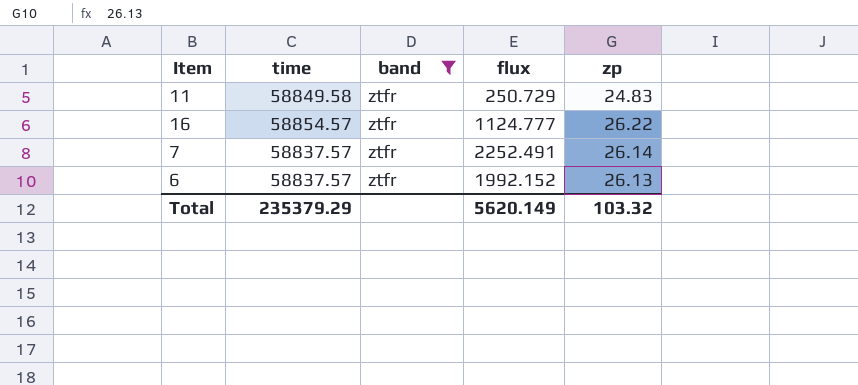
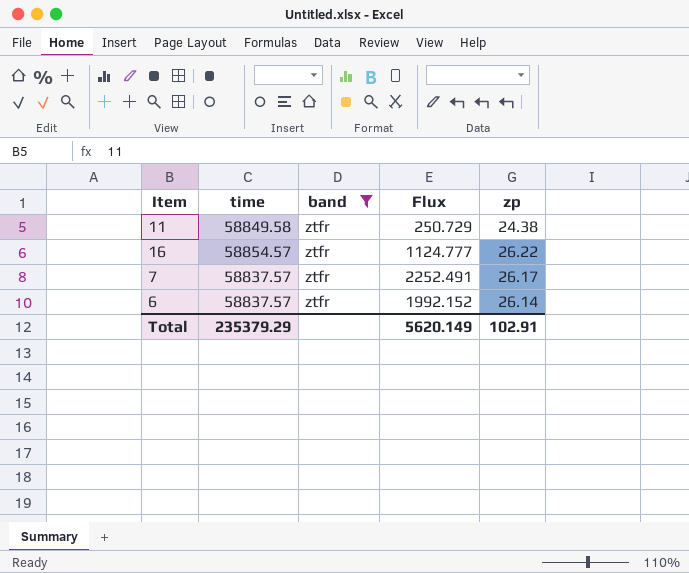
column name: flux -> Flux
11 | zp: 24.83 -> 24.38
7 | zp: 26.14 -> 26.17
6 | zp: 26.13 -> 26.14
Total | zp: 103.32 -> 102.91

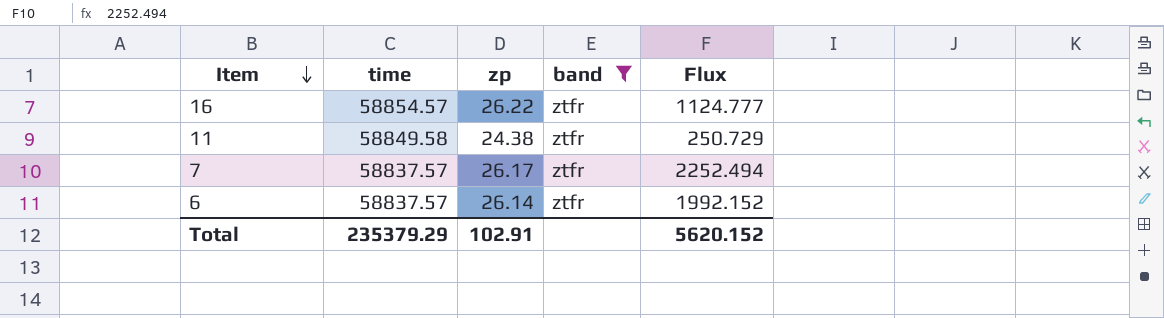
row order: none -> Item descending
column zp | position: 5 -> 3
7 | Flux: 2252.491 -> 2252.494
Total | Flux: 5620.149 -> 5620.152

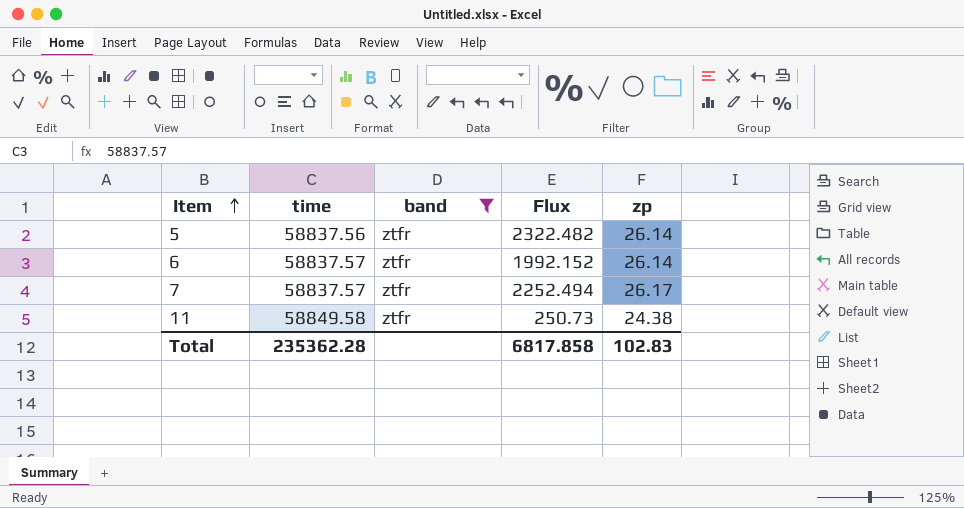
row order: Item descending -> Item ascending
column zp | position: 3 -> 5
row 16: 58854.57 | 26.22 | ztfr | 1124.777 -> none
row 5: none -> 58837.56 | ztfr | 2322.482 | 26.14
11 | Flux: 250.729 -> 250.73
Total | time: 235379.29 -> 235362.28
Total | Flux: 5620.152 -> 6817.858
Total | zp: 102.91 -> 102.83

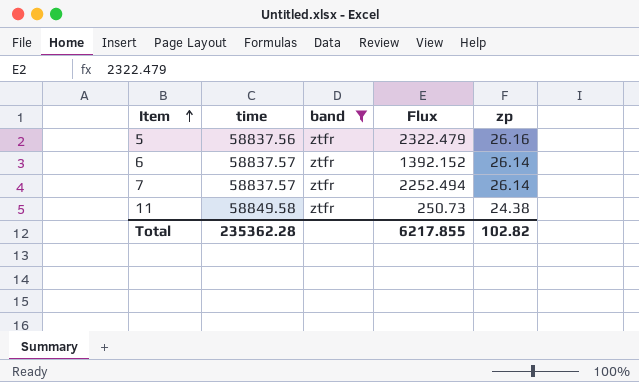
5 | Flux: 2322.482 -> 2322.479
5 | zp: 26.14 -> 26.16
6 | Flux: 1992.152 -> 1392.152
7 | zp: 26.17 -> 26.14
Total | Flux: 6817.858 -> 6217.855
Total | zp: 102.83 -> 102.82

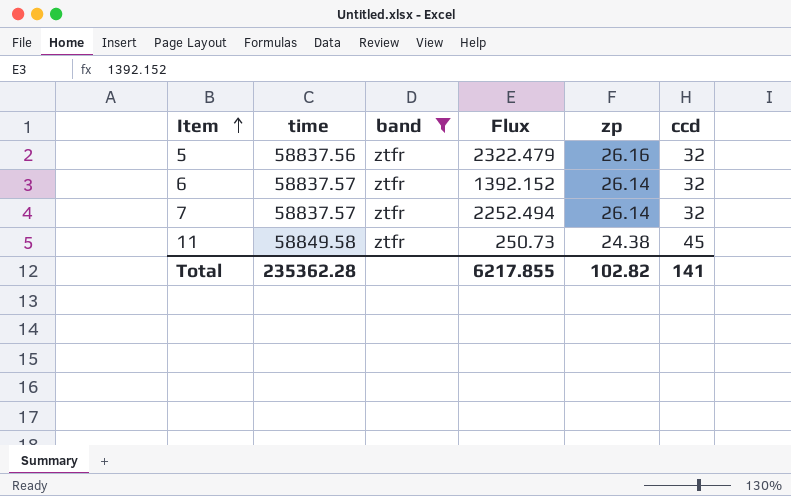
column ccd | position: none -> 6

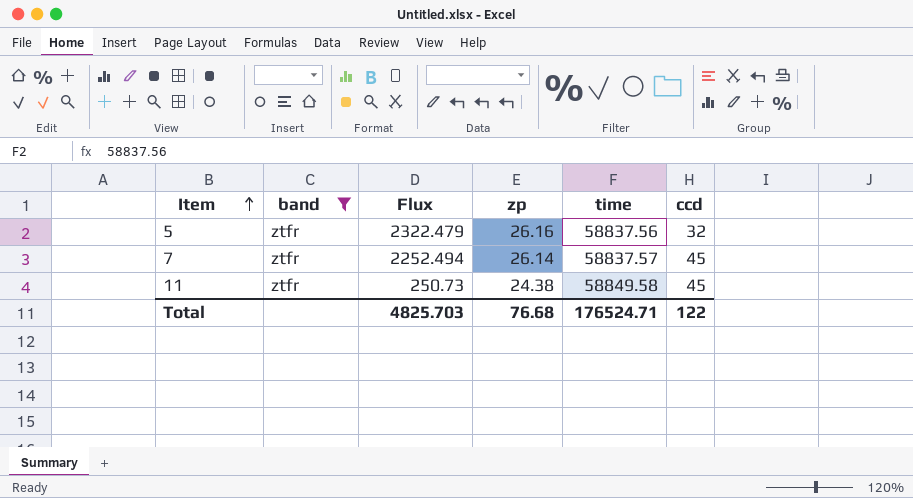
column time | position: 2 -> 5
row 6: 58837.57 | ztfr | 1392.152 | 26.14 | 32 -> none
7 | ccd: 32 -> 45
Total | Flux: 6217.855 -> 4825.703
Total | zp: 102.82 -> 76.68
Total | time: 235362.28 -> 176524.71
Total | ccd: 141 -> 122

